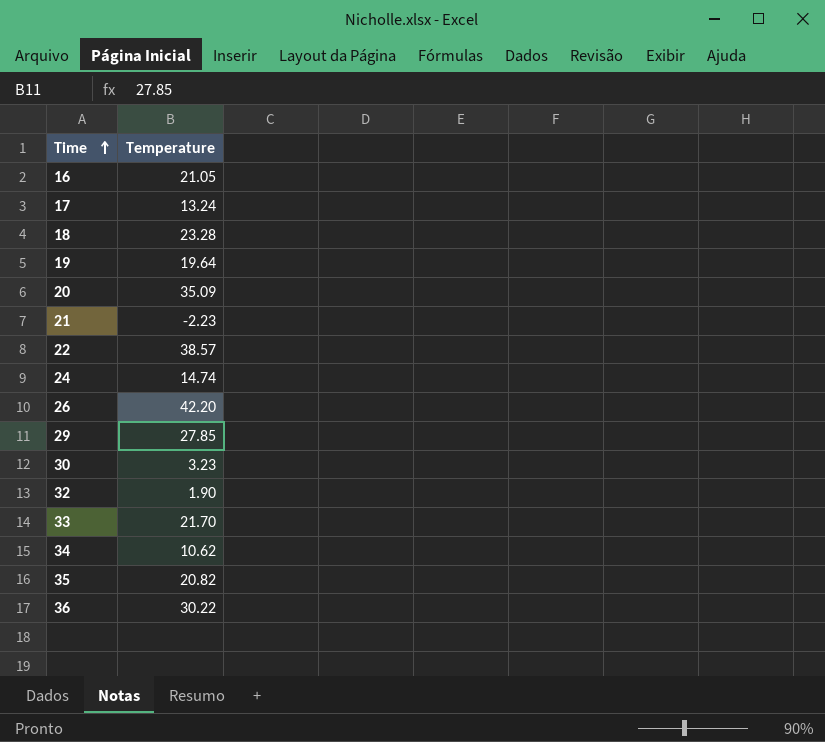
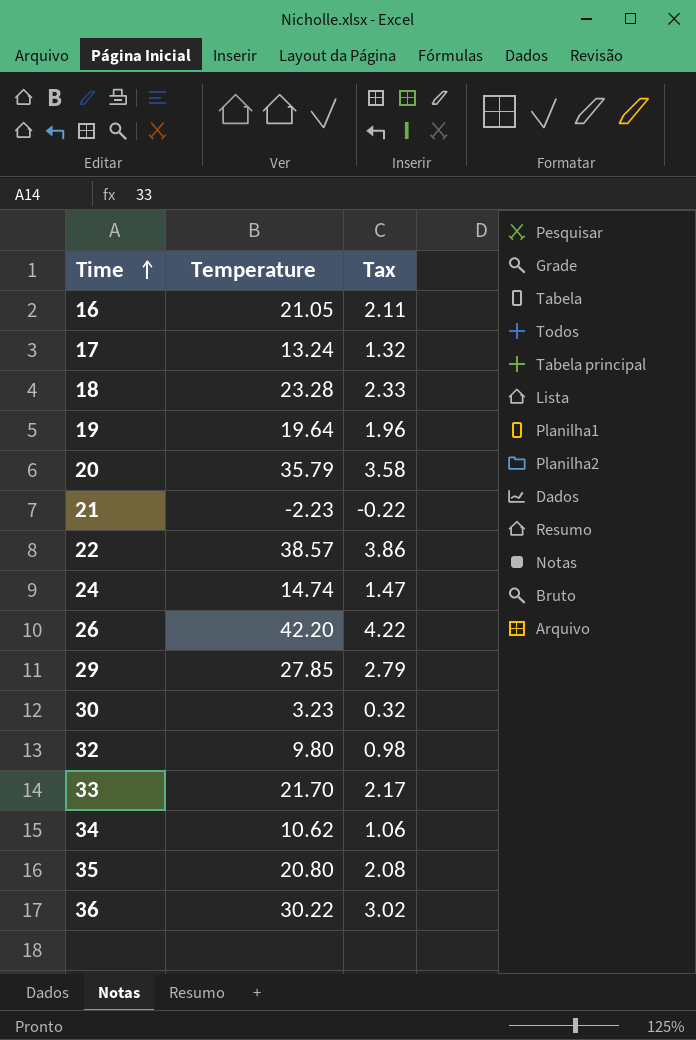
column Tax | formula: none -> [Temperature] * 0.1
20 | Temperature: 35.09 -> 35.79
32 | Temperature: 1.90 -> 9.80
35 | Temperature: 20.82 -> 20.80

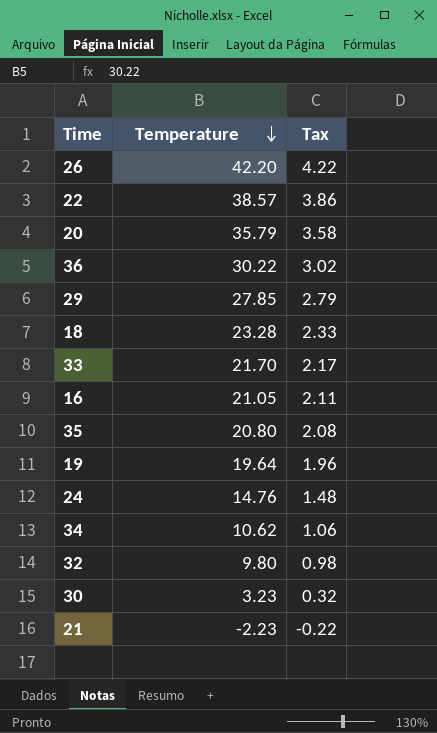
row order: Time ascending -> Temperature descending
row 17: 13.24 | 1.32 -> none
24 | Temperature: 14.74 -> 14.76
24 | Tax: 1.47 -> 1.48

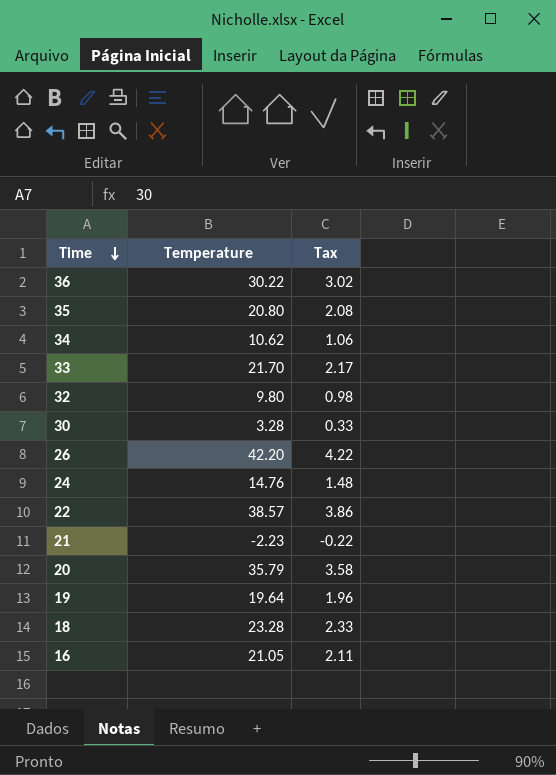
row order: Temperature descending -> Time descending
row 29: 27.85 | 2.79 -> none
30 | Temperature: 3.23 -> 3.28
30 | Tax: 0.32 -> 0.33

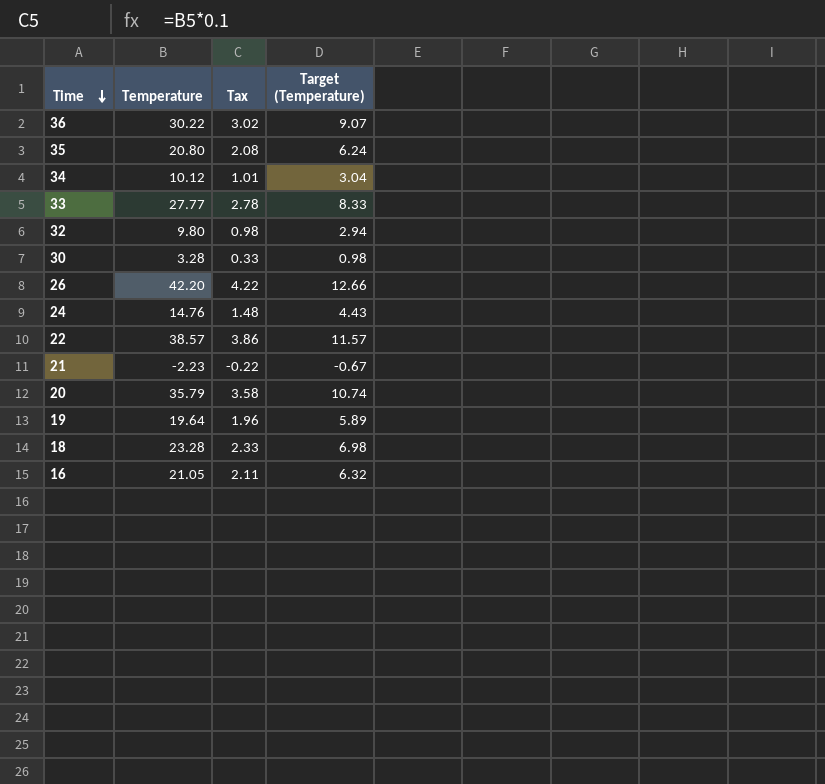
column Target (Temperature) | formula: none -> [Temperature] * 0.3
34 | Temperature: 10.62 -> 10.12
34 | Tax: 1.06 -> 1.01
33 | Temperature: 21.70 -> 27.77
33 | Tax: 2.17 -> 2.78

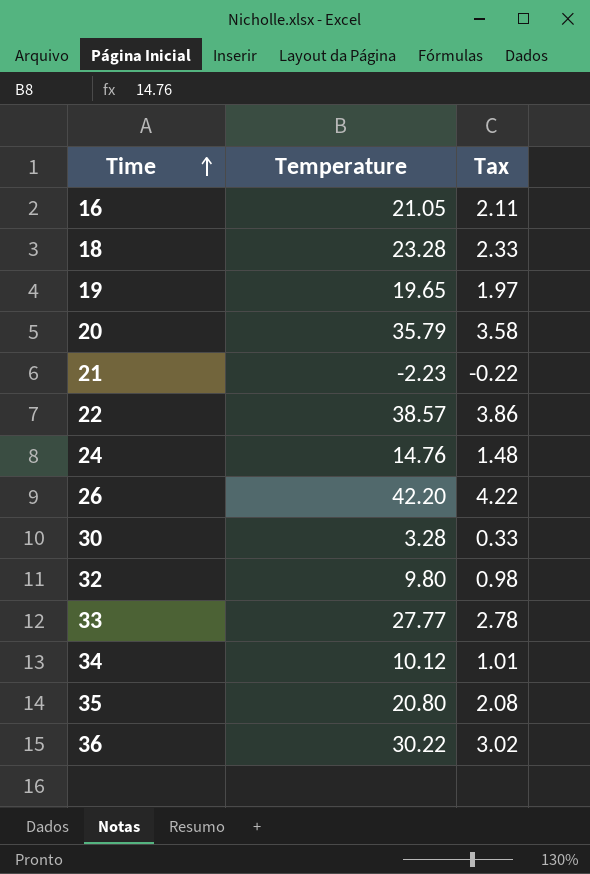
row order: Time descending -> Time ascending
column Target (Temperature) | formula: [Temperature] * 0.3 -> none
19 | Temperature: 19.64 -> 19.65
19 | Tax: 1.96 -> 1.97

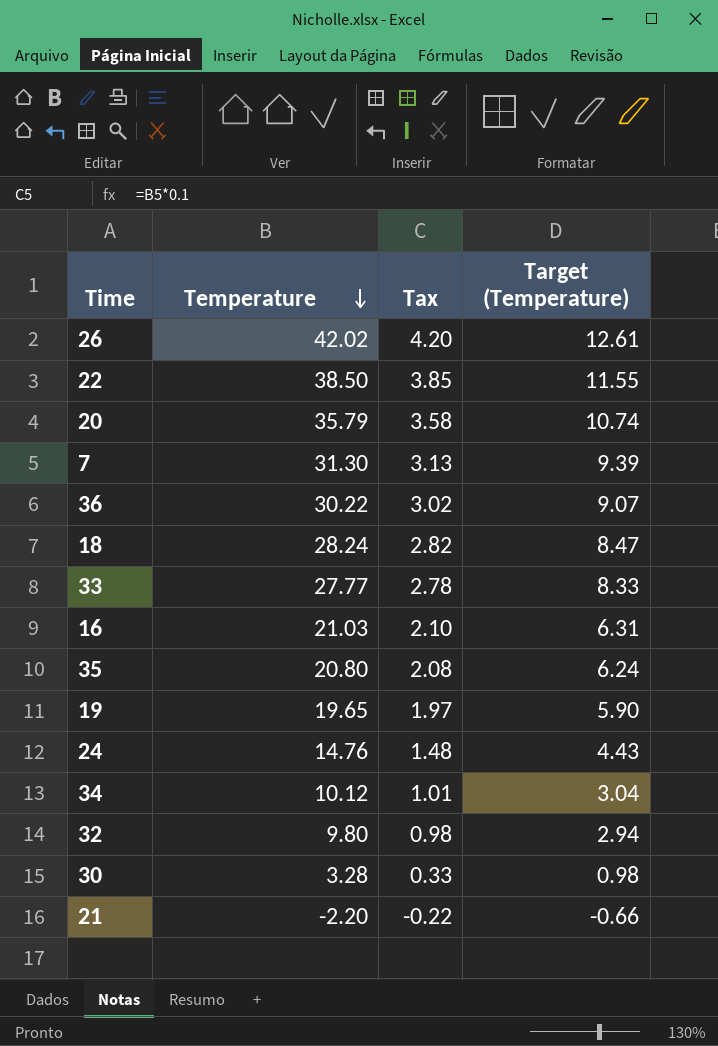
row order: Time ascending -> Temperature descending
column Target (Temperature) | formula: none -> [Temperature] * 0.3
26 | Temperature: 42.20 -> 42.02
26 | Tax: 4.22 -> 4.20
22 | Temperature: 38.57 -> 38.50
22 | Tax: 3.86 -> 3.85
row 7: none -> 31.30 | 3.13 | 9.39
18 | Temperature: 23.28 -> 28.24
18 | Tax: 2.33 -> 2.82
16 | Temperature: 21.05 -> 21.03
16 | Tax: 2.11 -> 2.10
21 | Temperature: -2.23 -> -2.20

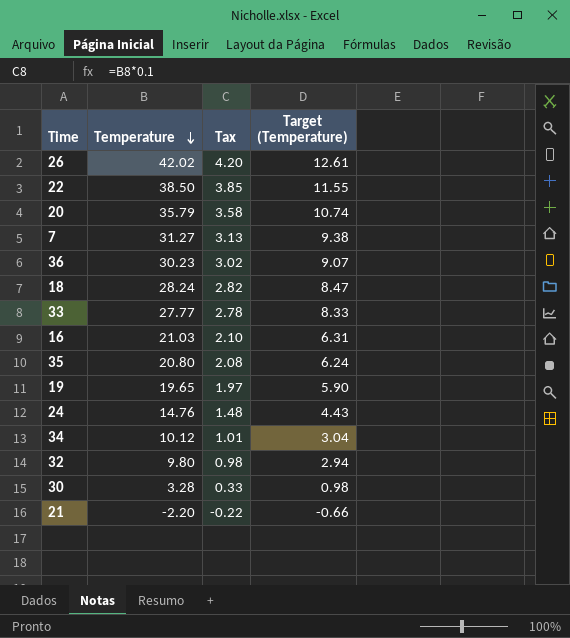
7 | Temperature: 31.30 -> 31.27
7 | Target (Temperature): 9.39 -> 9.38
36 | Temperature: 30.22 -> 30.23

